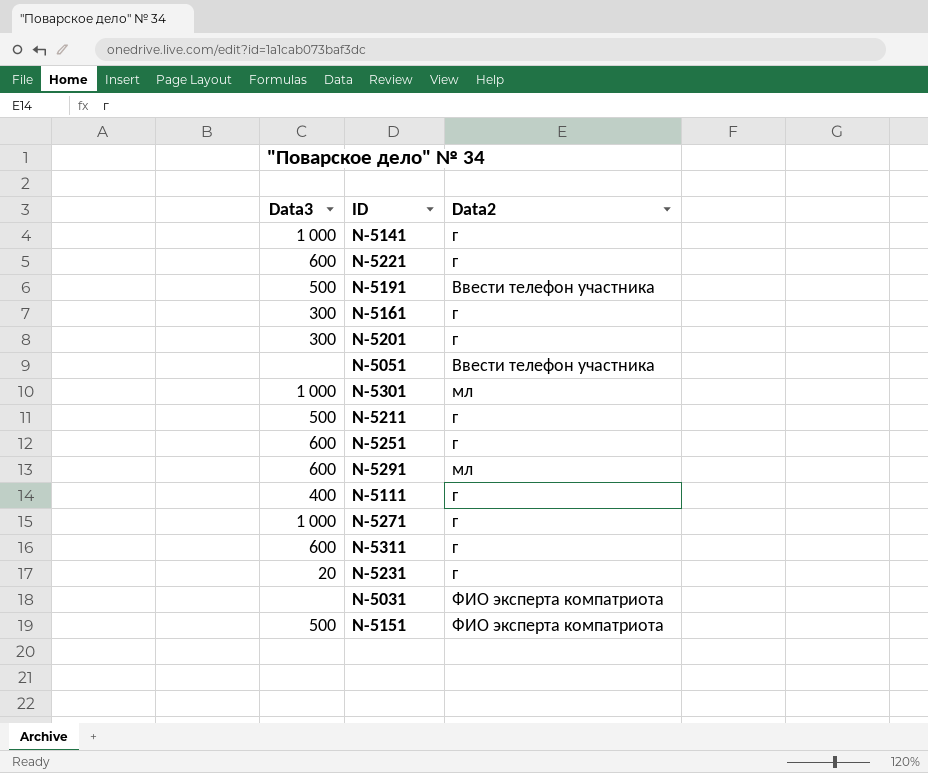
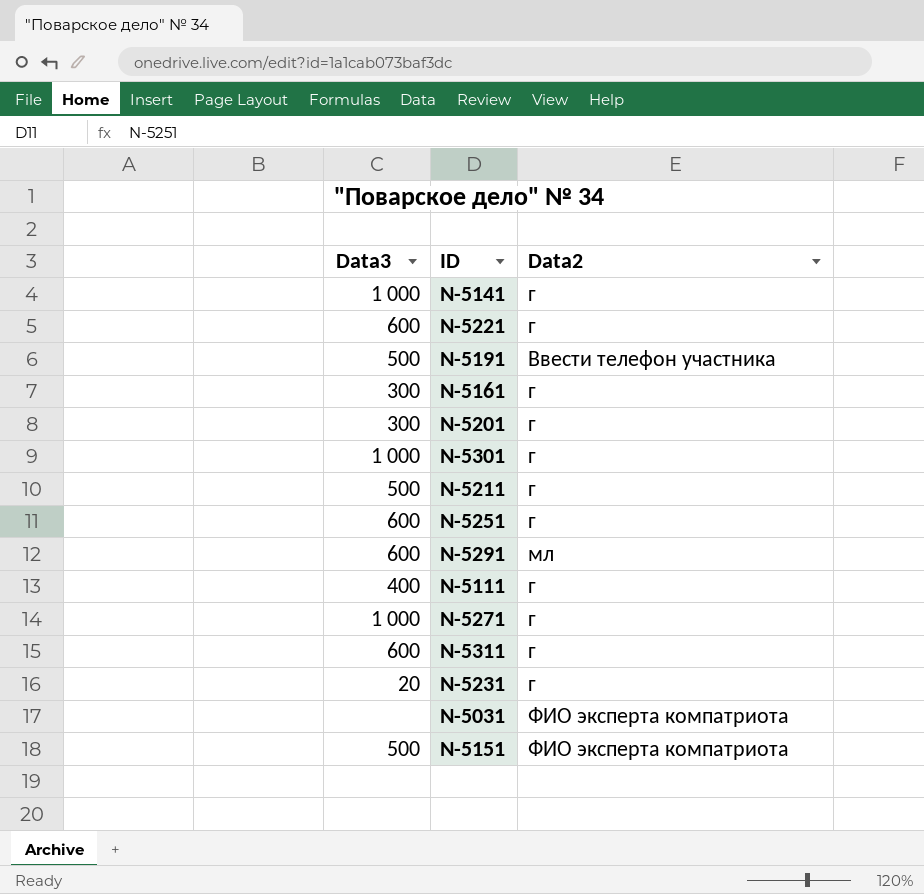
row N-5051: none | Ввести телефон участника -> none
N-5301 | Data2: мл -> г

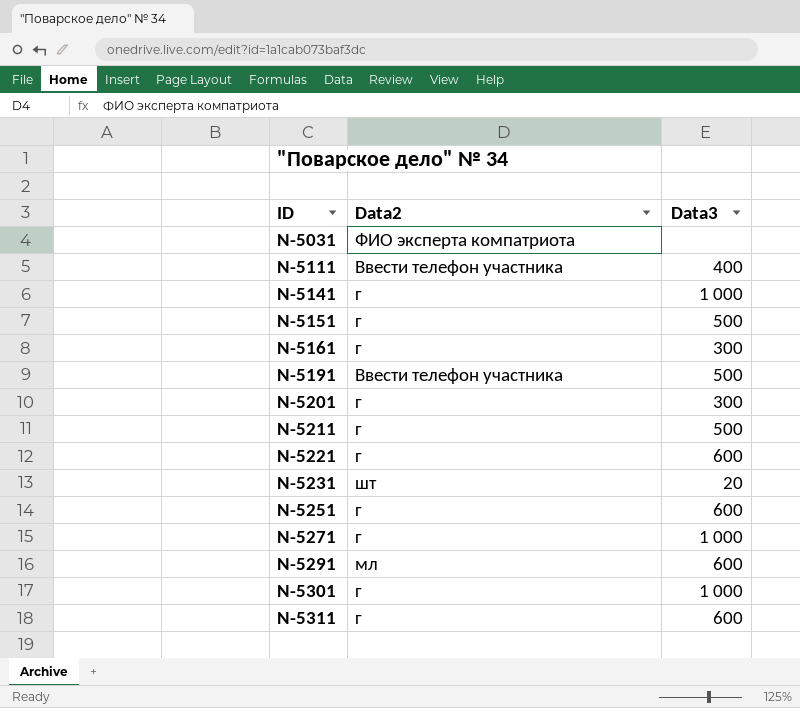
row order: none -> ID ascending
column Data3 | position: 1 -> 3
N-5111 | Data2: г -> Ввести телефон участника
N-5151 | Data2: ФИО эксперта компатриота -> г
N-5231 | Data2: г -> шт

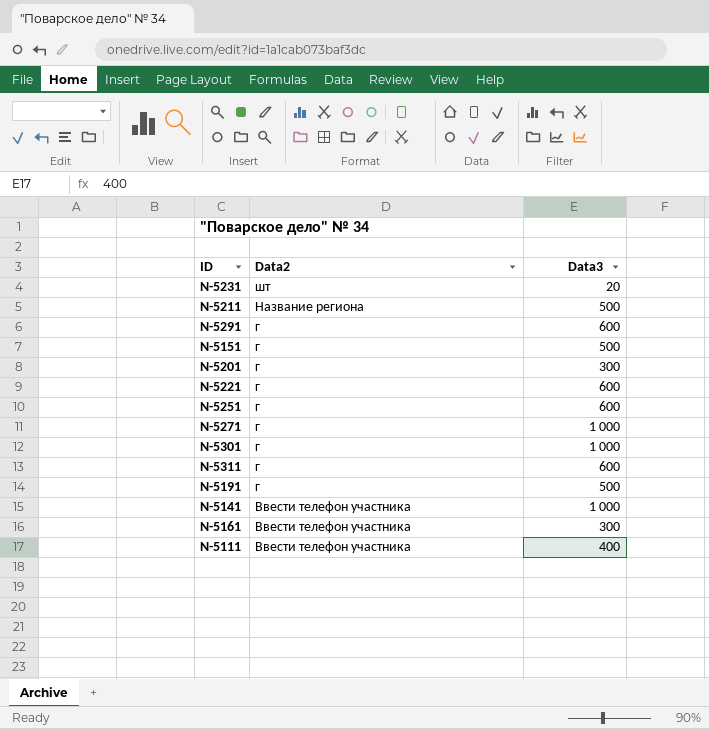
row order: ID ascending -> Data2 descending
row N-5031: ФИО эксперта компатриота | none -> none
N-5211 | Data2: г -> Название региона
N-5291 | Data2: мл -> г
N-5191 | Data2: Ввести телефон участника -> г
N-5141 | Data2: г -> Ввести телефон участника
N-5161 | Data2: г -> Ввести телефон участника

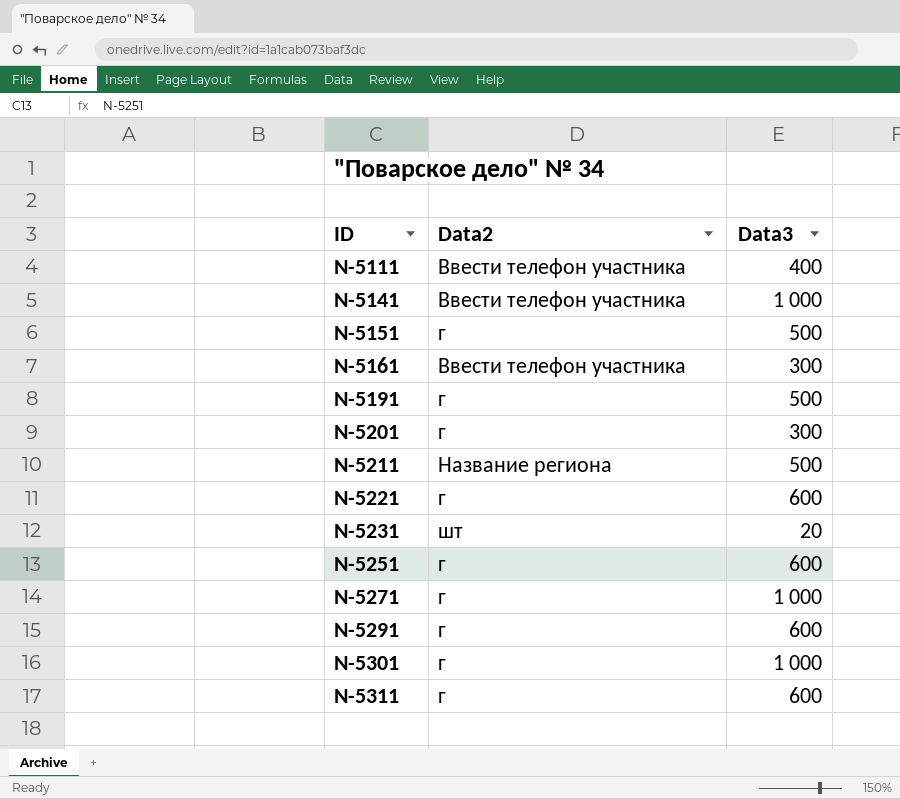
row order: Data2 descending -> ID ascending

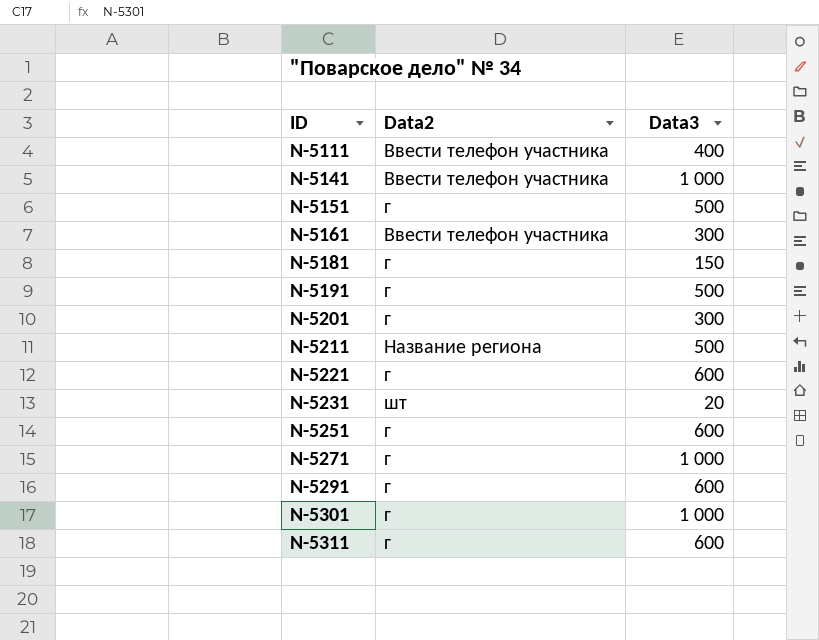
row N-5181: none -> г | 150

